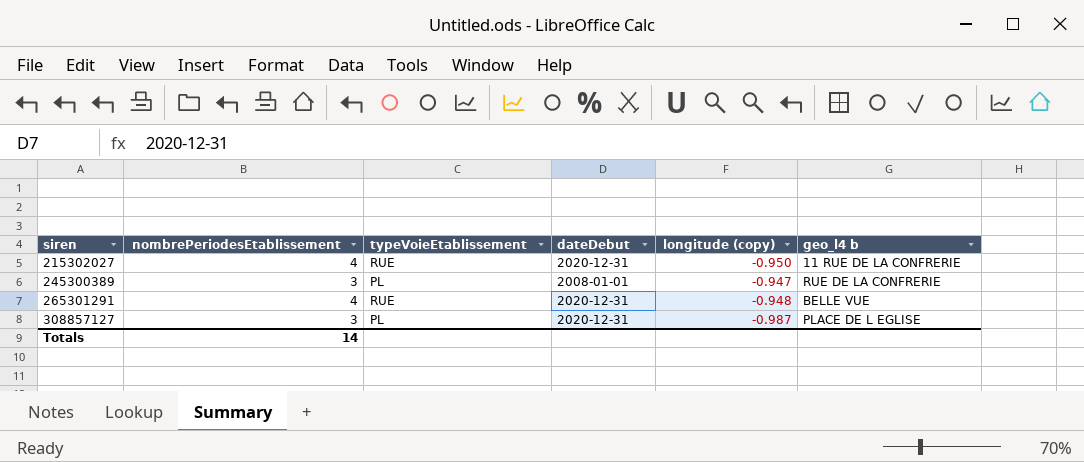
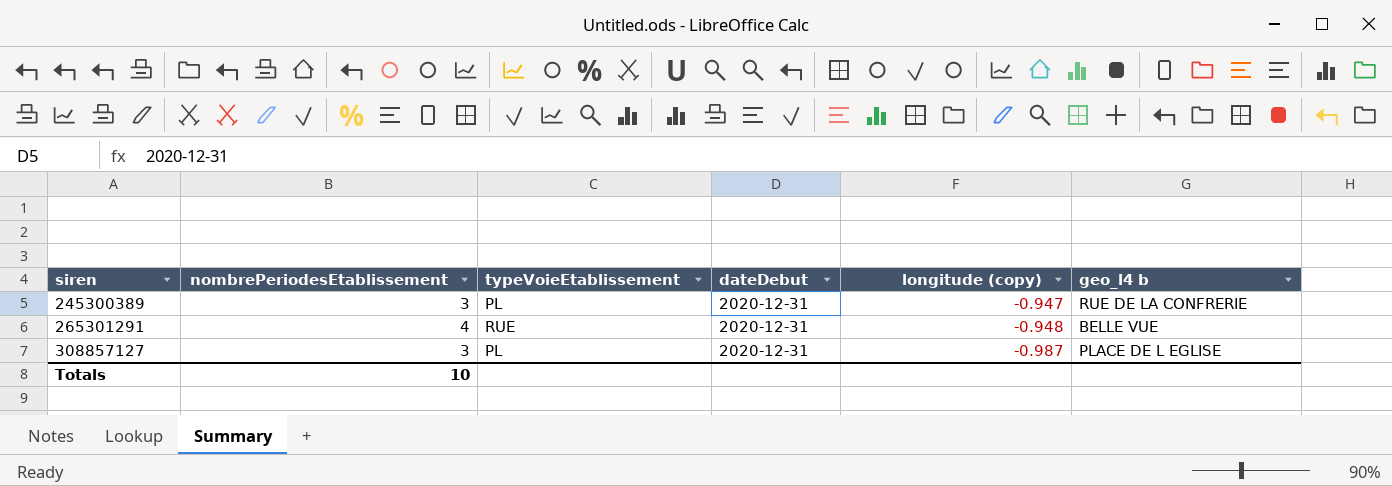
row 215302027: 4 | RUE | 2020-12-31 | -0.950 | 11 RUE DE LA CONFRERIE -> none
245300389 | dateDebut: 2008-01-01 -> 2020-12-31
Totals | nombrePeriodesEtablissement: 14 -> 10

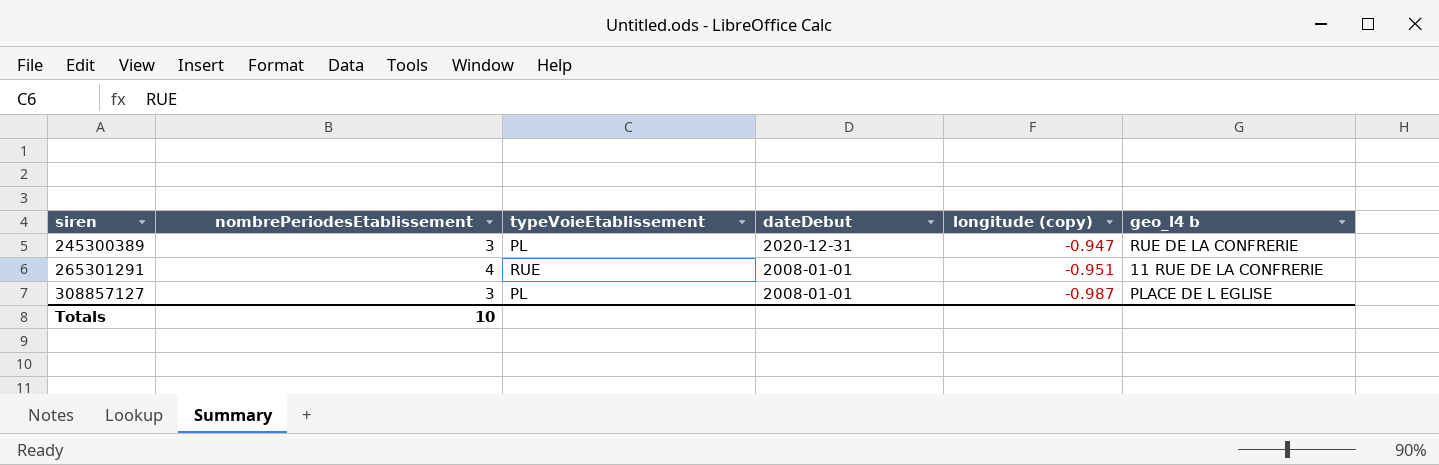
265301291 | dateDebut: 2020-12-31 -> 2008-01-01
265301291 | longitude (copy): -0.948 -> -0.951
265301291 | geo_l4 b: BELLE VUE -> 11 RUE DE LA CONFRERIE
308857127 | dateDebut: 2020-12-31 -> 2008-01-01

